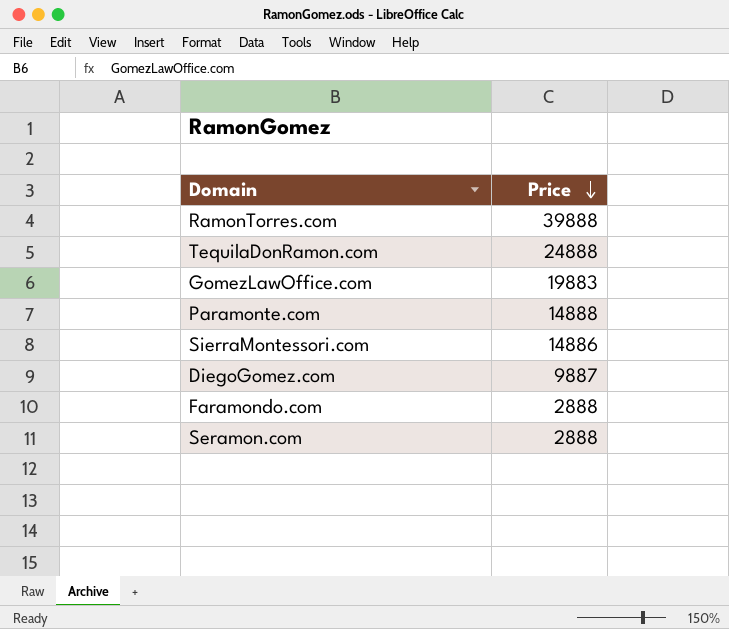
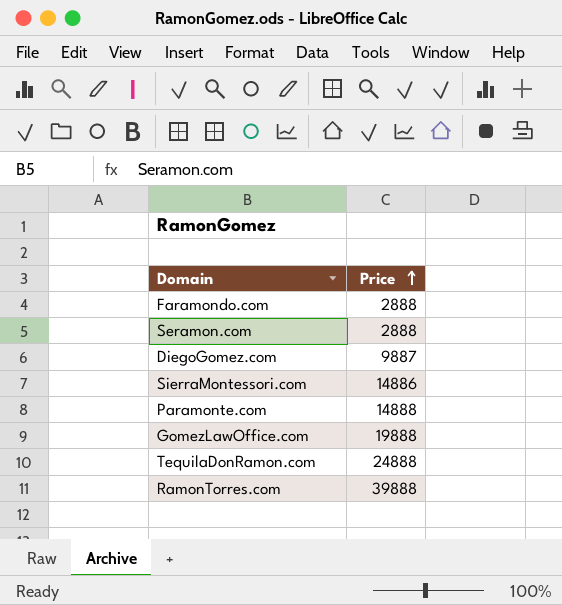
row order: Price descending -> Price ascending
GomezLawOffice.com | Price: 19883 -> 19888

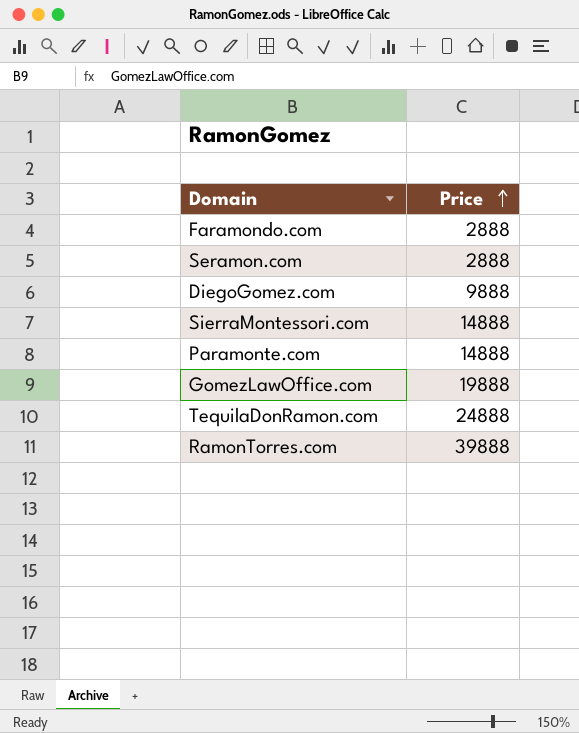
DiegoGomez.com | Price: 9887 -> 9888
SierraMontessori.com | Price: 14886 -> 14888

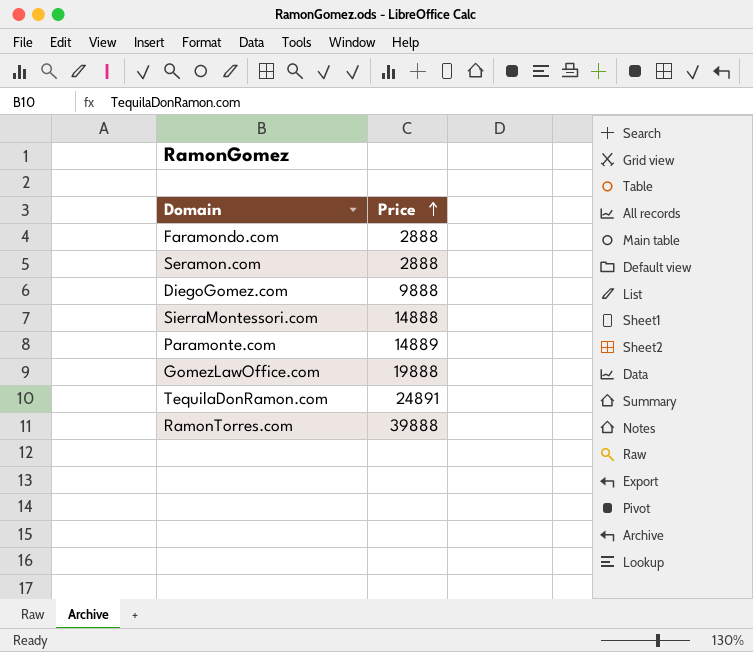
Paramonte.com | Price: 14888 -> 14889
TequilaDonRamon.com | Price: 24888 -> 24891

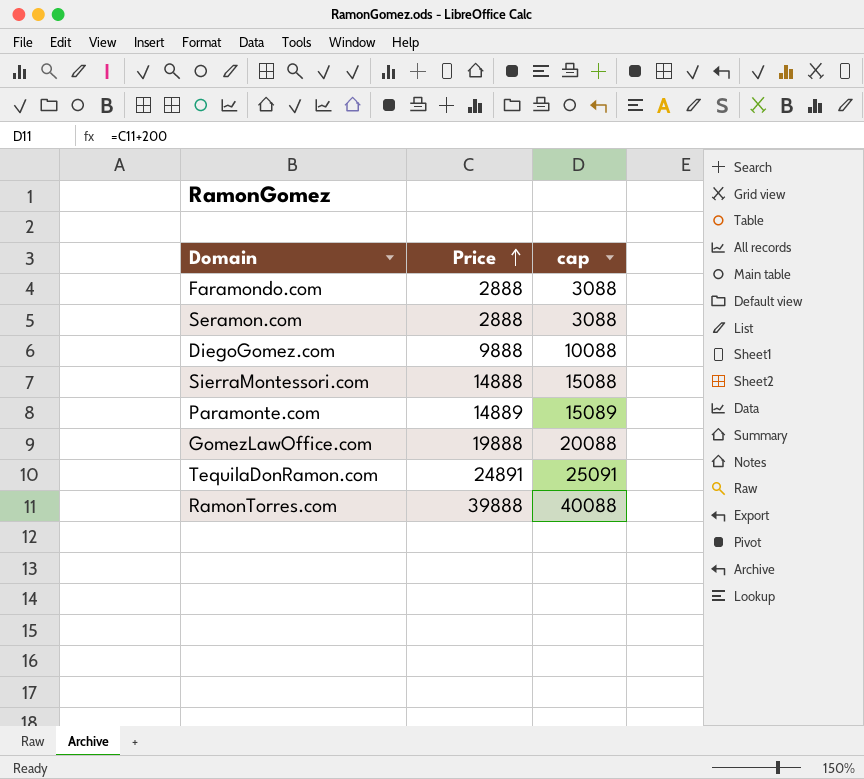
column cap | formula: none -> [Price] + 200

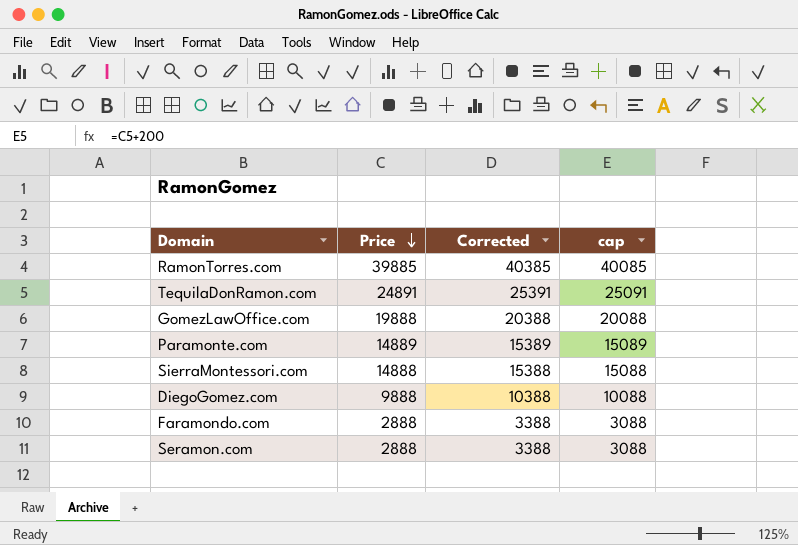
row order: Price ascending -> Price descending
column Corrected | formula: none -> [Price] + 500
RamonTorres.com | Price: 39888 -> 39885
RamonTorres.com | cap: 40088 -> 40085

